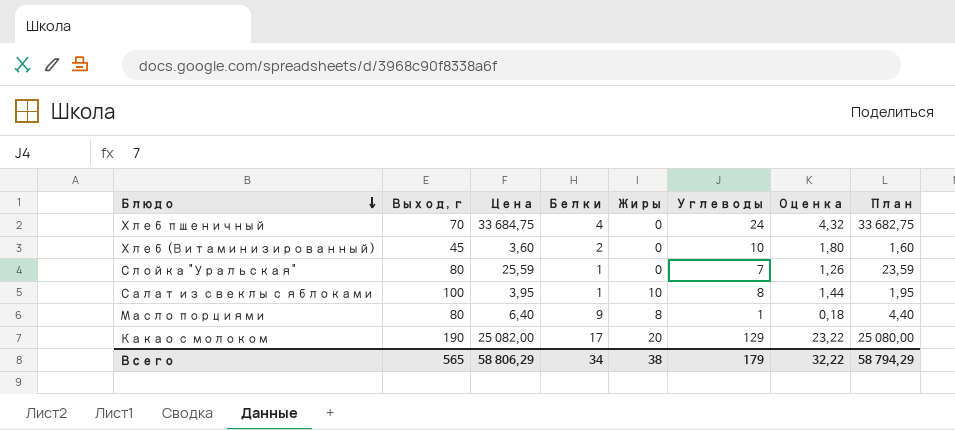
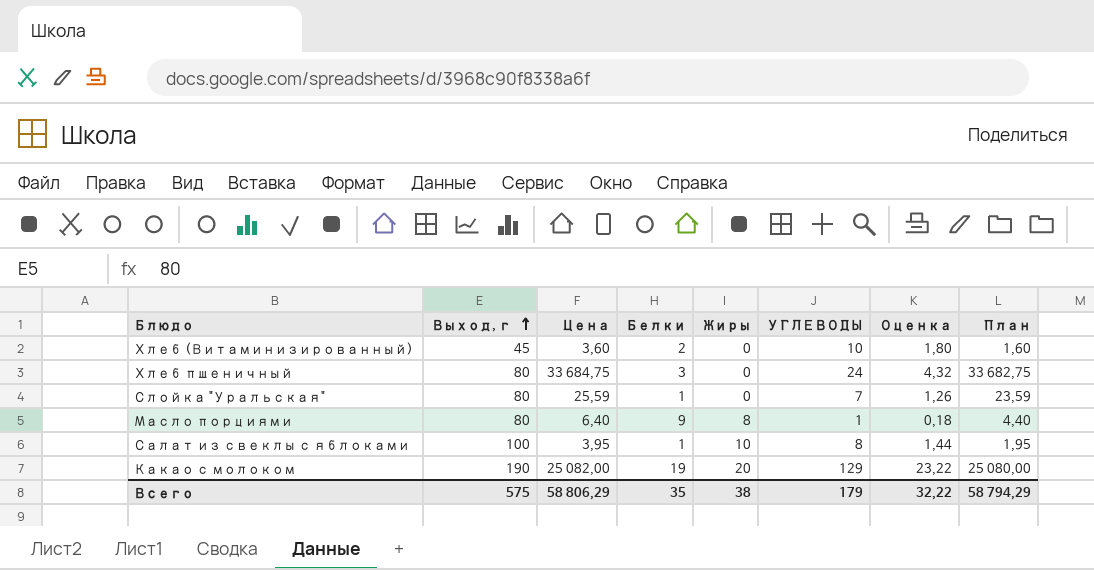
row order: Блюдо descending -> Выход, г ascending
column name: Углеводы -> УГЛЕВОДЫ
Хлеб пшеничный | Выход, г: 70 -> 80
Хлеб пшеничный | Белки: 4 -> 3
Какао с молоком | Белки: 17 -> 19
Всего | Выход, г: 565 -> 575
Всего | Белки: 34 -> 35

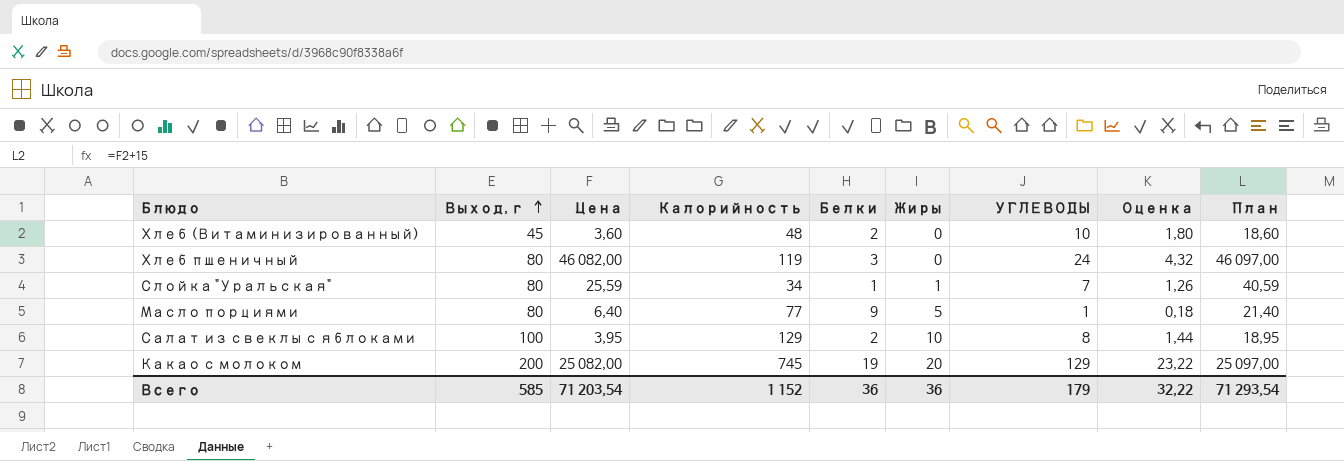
column Калорийность | position: none -> 4
column План | formula: [Цена] - 2 -> [Цена] + 15
Хлеб пшеничный | Цена: 33 684,75 -> 46 082,00
Слойка "Уральская" | Жиры: 0 -> 1
Масло порциями | Жиры: 8 -> 5
Салат из свеклы с яблоками | Белки: 1 -> 2
Какао с молоком | Выход, г: 190 -> 200
Всего | Выход, г: 575 -> 585
Всего | Цена: 58 806,29 -> 71 203,54
Всего | Белки: 35 -> 36
Всего | Жиры: 38 -> 36
Всего | План: 58 794,29 -> 71 293,54

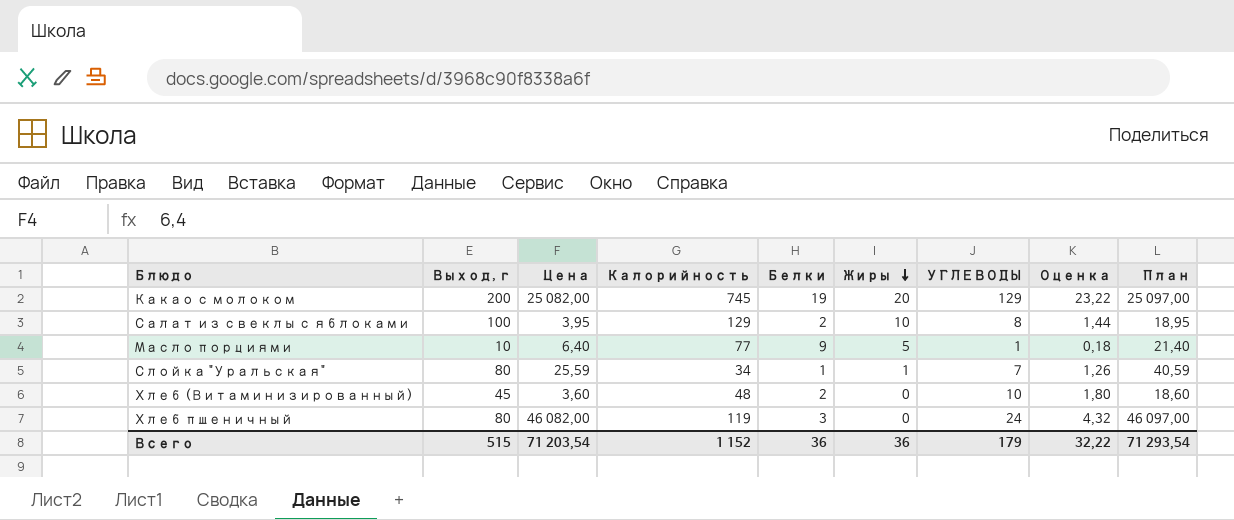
row order: Выход, г ascending -> Жиры descending
Масло порциями | Выход, г: 80 -> 10
Всего | Выход, г: 585 -> 515

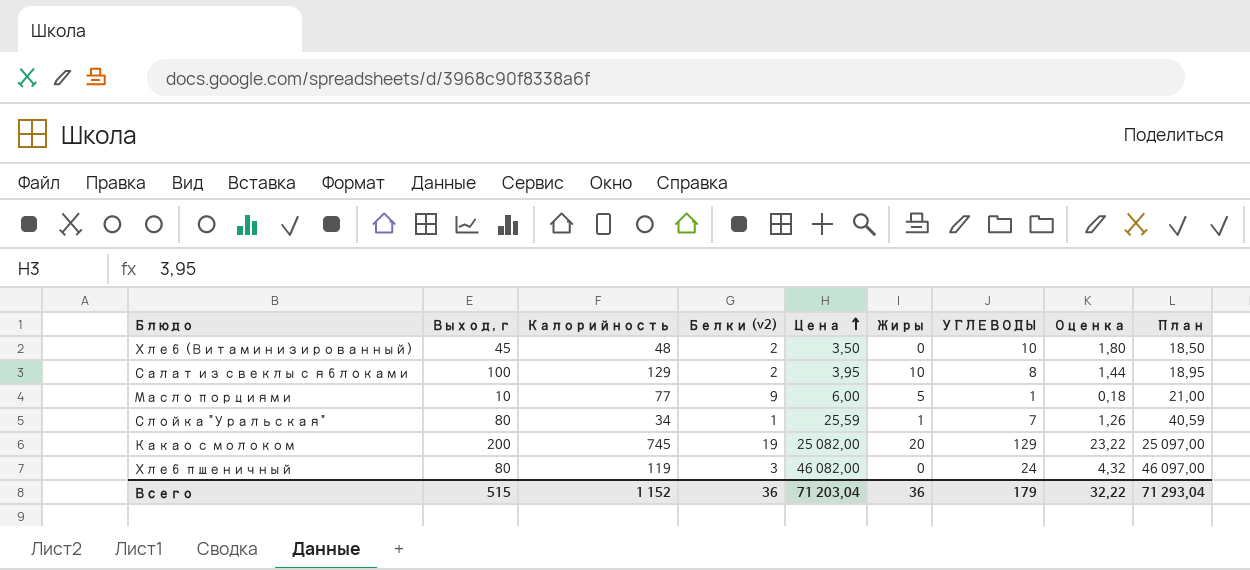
row order: Жиры descending -> Цена ascending
column name: Белки -> Белки (v2)
column Цена | position: 3 -> 5
Хлеб (Витаминизированный) | Цена: 3,60 -> 3,50
Хлеб (Витаминизированный) | План: 18,60 -> 18,50
Масло порциями | Цена: 6,40 -> 6,00
Масло порциями | План: 21,40 -> 21,00
Всего | Цена: 71 203,54 -> 71 203,04
Всего | План: 71 293,54 -> 71 293,04

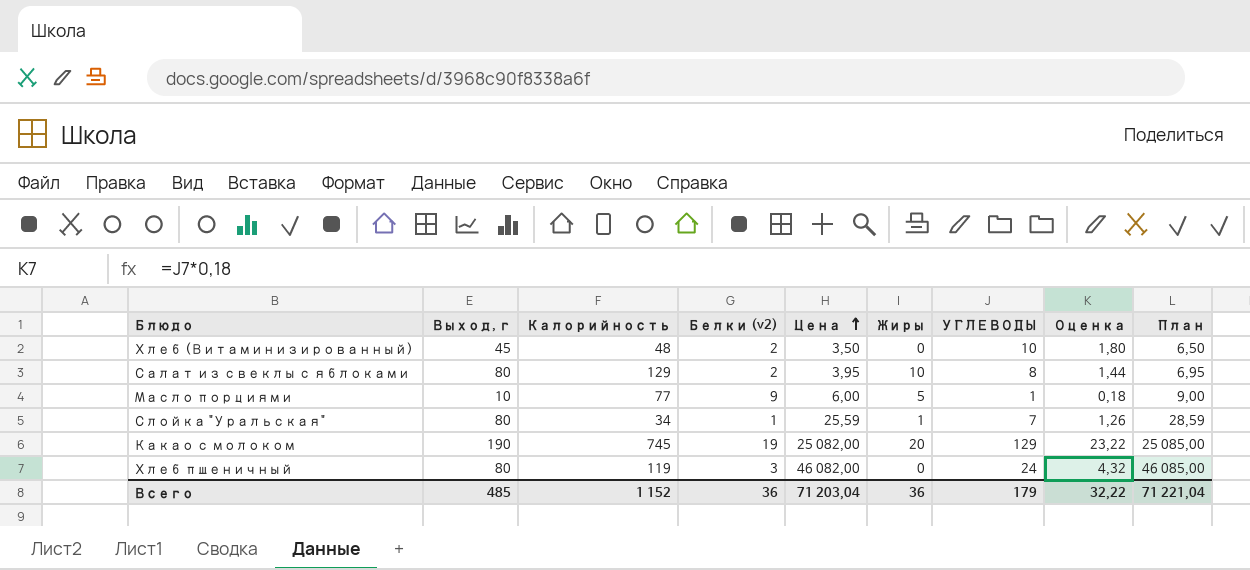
column План | formula: [Цена] + 15 -> [Цена] + 3
Салат из свеклы с яблоками | Выход, г: 100 -> 80
Какао с молоком | Выход, г: 200 -> 190
Всего | Выход, г: 515 -> 485
Всего | План: 71 293,04 -> 71 221,04

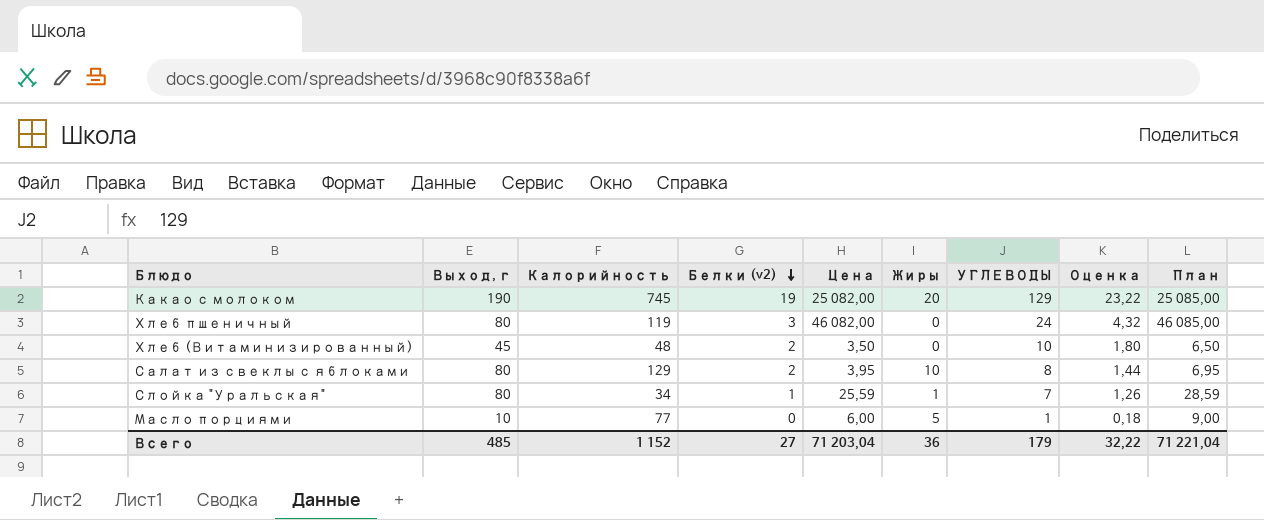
row order: Цена ascending -> Белки (v2) descending
Масло порциями | Белки (v2): 9 -> 0
Всего | Белки (v2): 36 -> 27

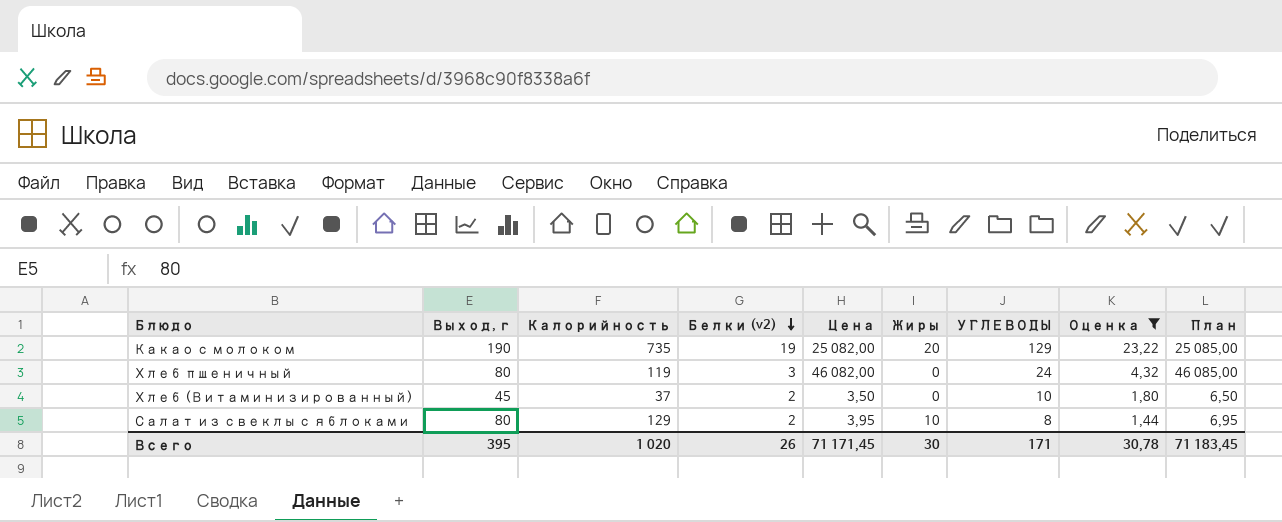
filter: none -> Оценка >= 1,44
Какао с молоком | Калорийность: 745 -> 735
Хлеб (Витаминизированный) | Калорийность: 48 -> 37
Всего | Выход, г: 485 -> 395
Всего | Калорийность: 1 152 -> 1 020
Всего | Белки (v2): 27 -> 26
Всего | Цена: 71 203,04 -> 71 171,45
Всего | Жиры: 36 -> 30
Всего | УГЛЕВОДЫ: 179 -> 171
Всего | Оценка: 32,22 -> 30,78
Всего | План: 71 221,04 -> 71 183,45

